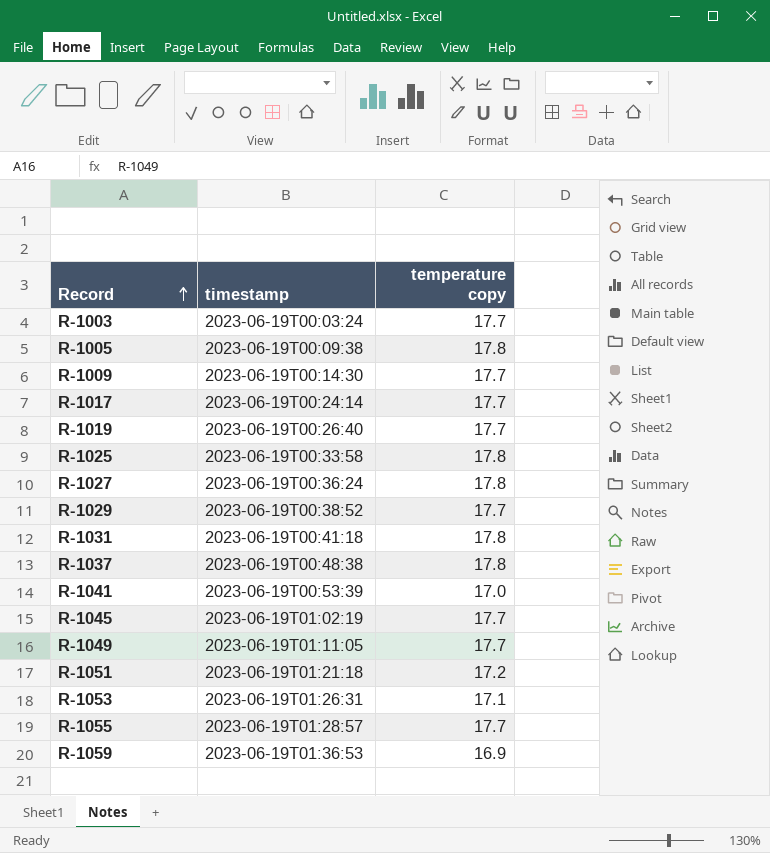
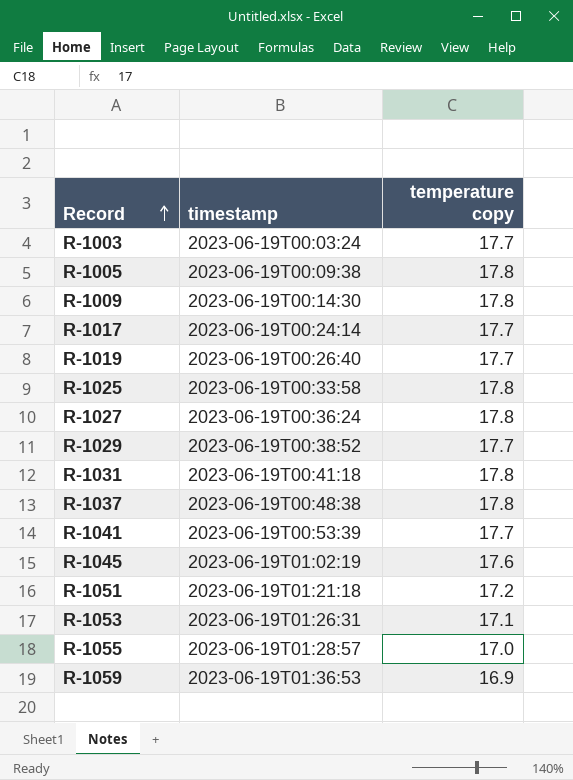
row R-1049: 2023-06-19T01:11:05 | 17.7 -> none
R-1009 | temperature copy: 17.7 -> 17.8
R-1041 | temperature copy: 17.0 -> 17.7
R-1045 | temperature copy: 17.7 -> 17.6
R-1055 | temperature copy: 17.7 -> 17.0

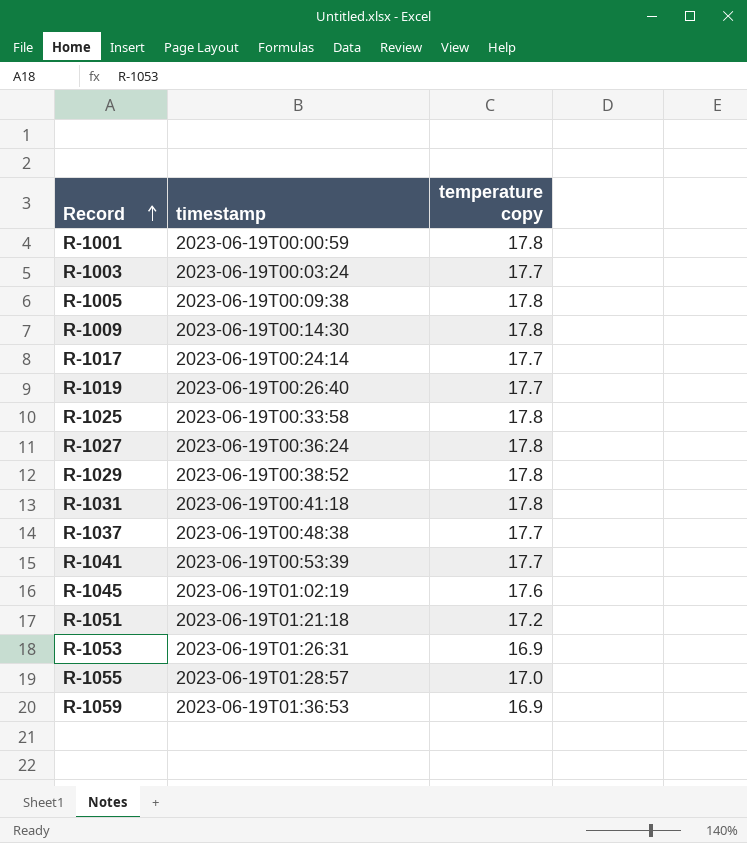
row R-1001: none -> 2023-06-19T00:00:59 | 17.8
R-1029 | temperature copy: 17.7 -> 17.8
R-1037 | temperature copy: 17.8 -> 17.7
R-1053 | temperature copy: 17.1 -> 16.9

